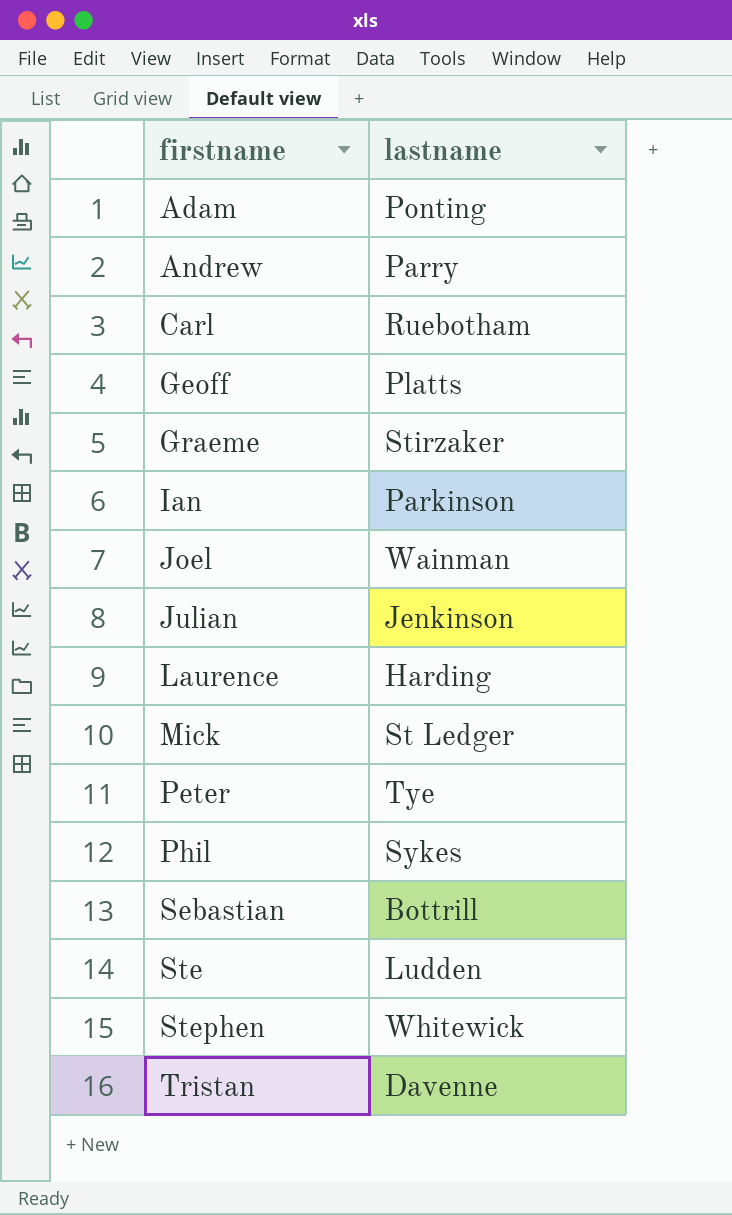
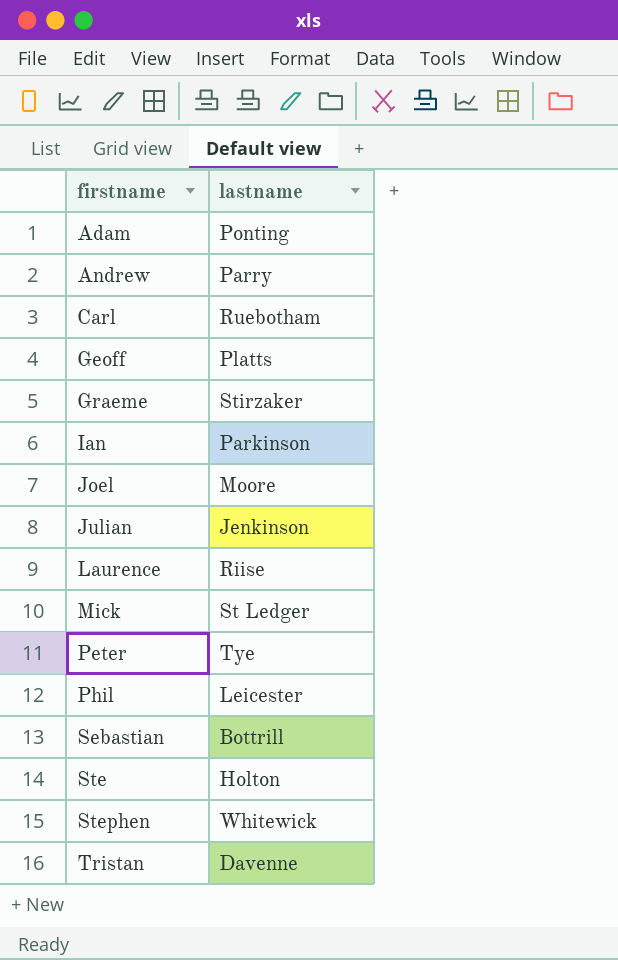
Joel | lastname: Wainman -> Moore
Laurence | lastname: Harding -> Riise
Phil | lastname: Sykes -> Leicester
Ste | lastname: Ludden -> Holton

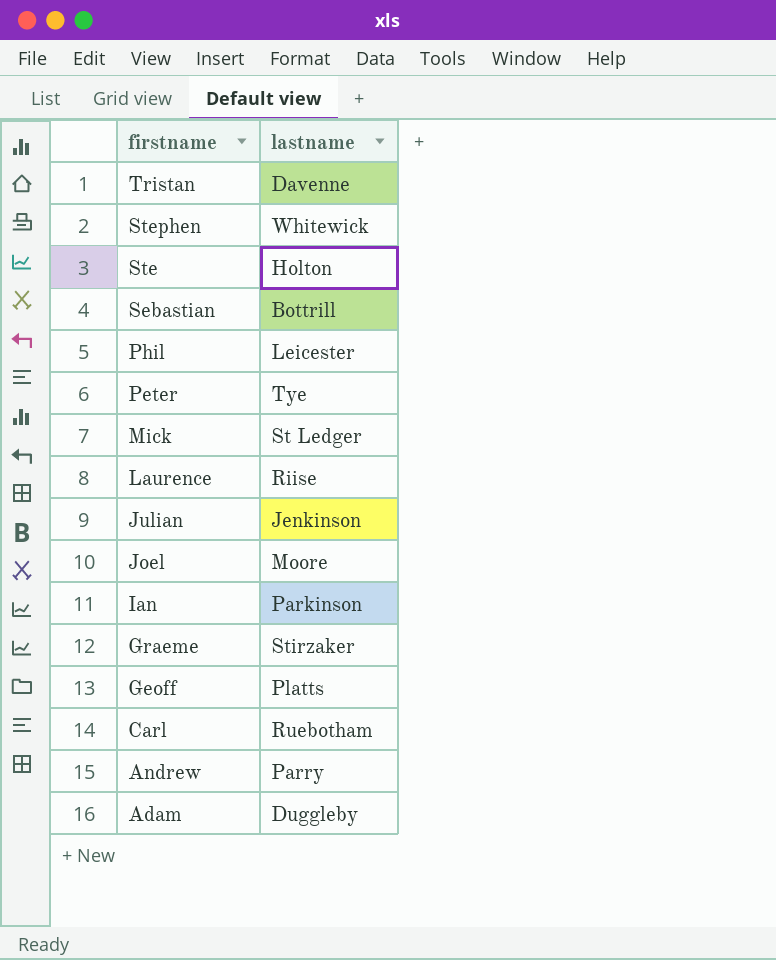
row order: firstname ascending -> firstname descending
Adam | lastname: Ponting -> Duggleby

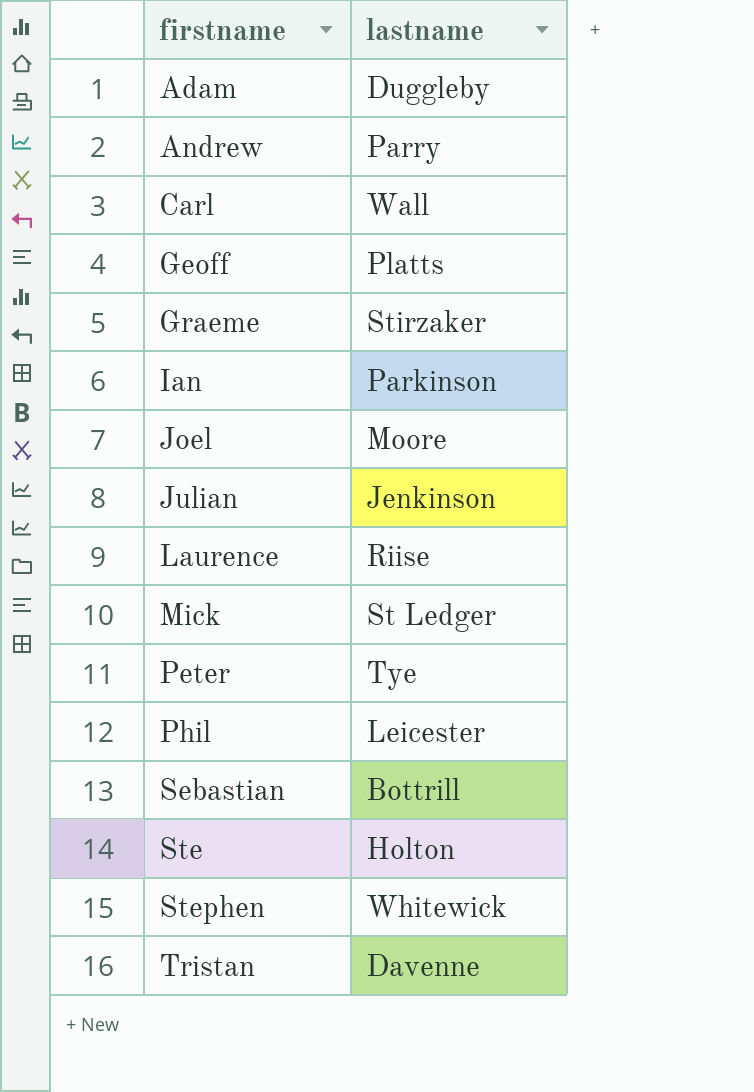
row order: firstname descending -> firstname ascending
Carl | lastname: Ruebotham -> Wall

